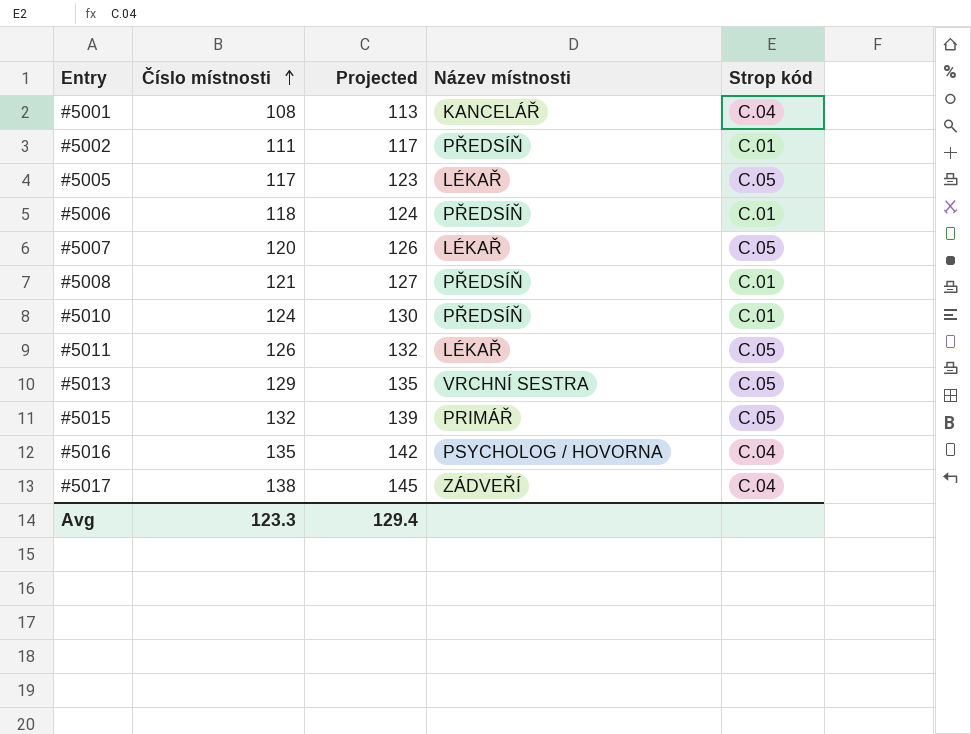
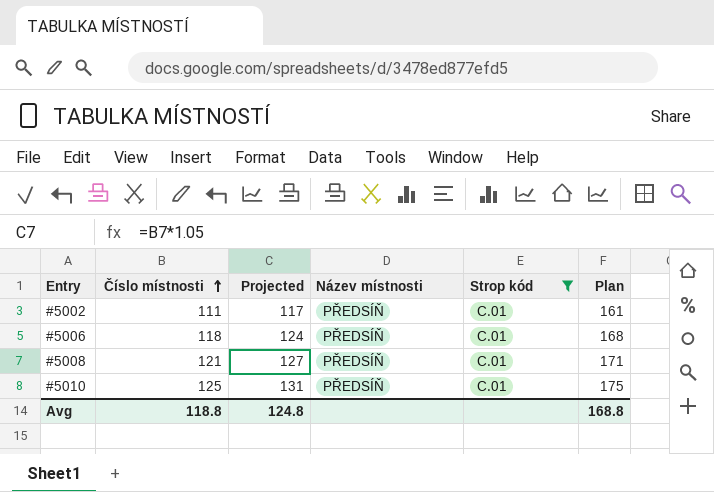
filter: none -> Strop kód = C.01
column Plan | formula: none -> [Číslo místnosti] + 50
#5010 | Číslo místnosti: 124 -> 125
#5010 | Projected: 130 -> 131
Avg | Číslo místnosti: 123.3 -> 118.8
Avg | Projected: 129.4 -> 124.8

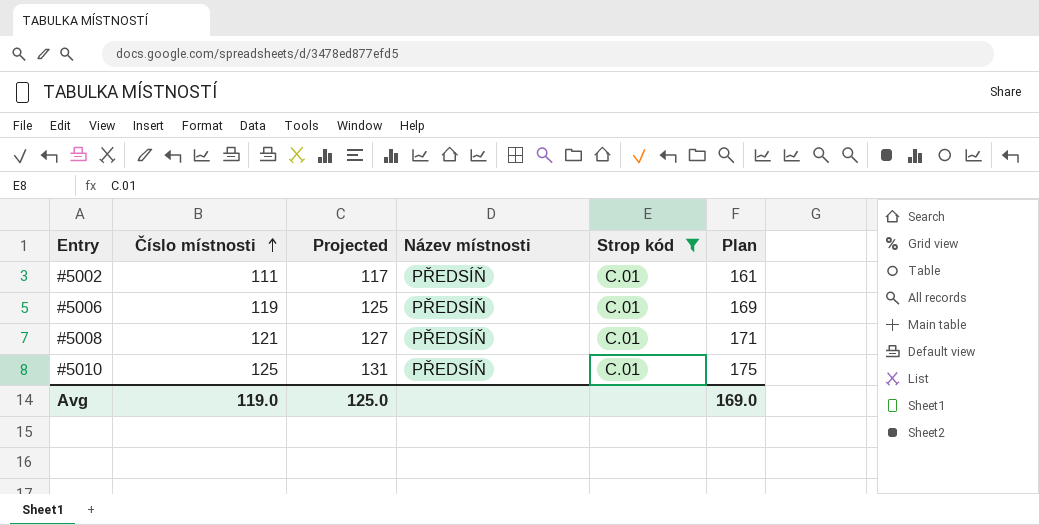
#5006 | Číslo místnosti: 118 -> 119
#5006 | Projected: 124 -> 125
#5006 | Plan: 168 -> 169
Avg | Číslo místnosti: 118.8 -> 119.0
Avg | Projected: 124.8 -> 125.0
Avg | Plan: 168.8 -> 169.0

